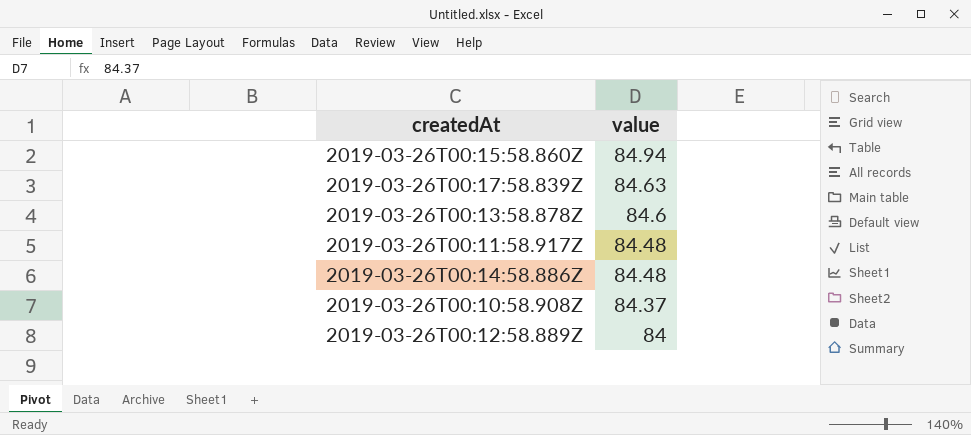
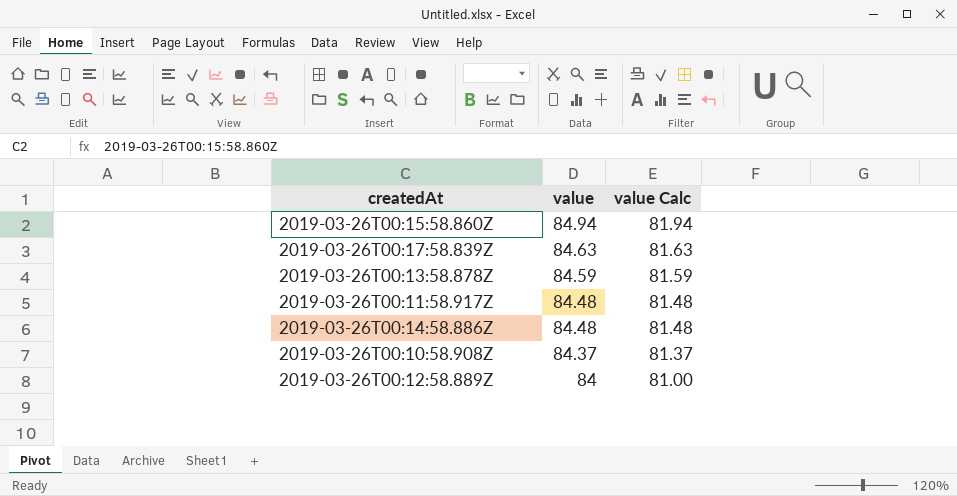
column value Calc | formula: none -> [value] - 3
2019-03-26T00:13:58.878Z | value: 84.6 -> 84.59

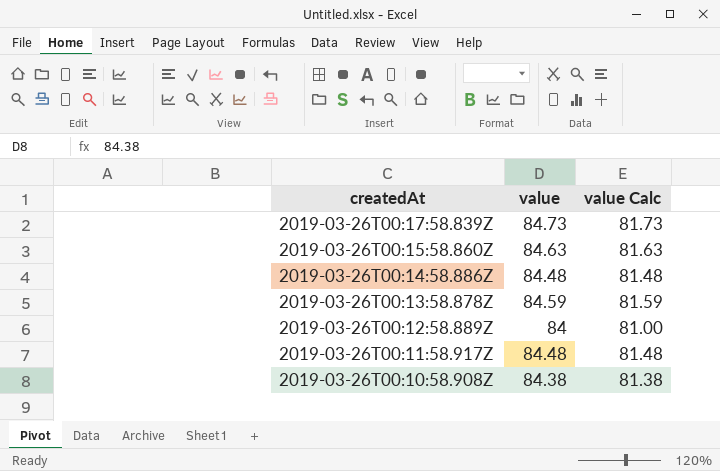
row order: value descending -> createdAt descending
2019-03-26T00:17:58.839Z | value: 84.63 -> 84.73
2019-03-26T00:17:58.839Z | value Calc: 81.63 -> 81.73
2019-03-26T00:15:58.860Z | value: 84.94 -> 84.63
2019-03-26T00:15:58.860Z | value Calc: 81.94 -> 81.63
2019-03-26T00:10:58.908Z | value: 84.37 -> 84.38
2019-03-26T00:10:58.908Z | value Calc: 81.37 -> 81.38

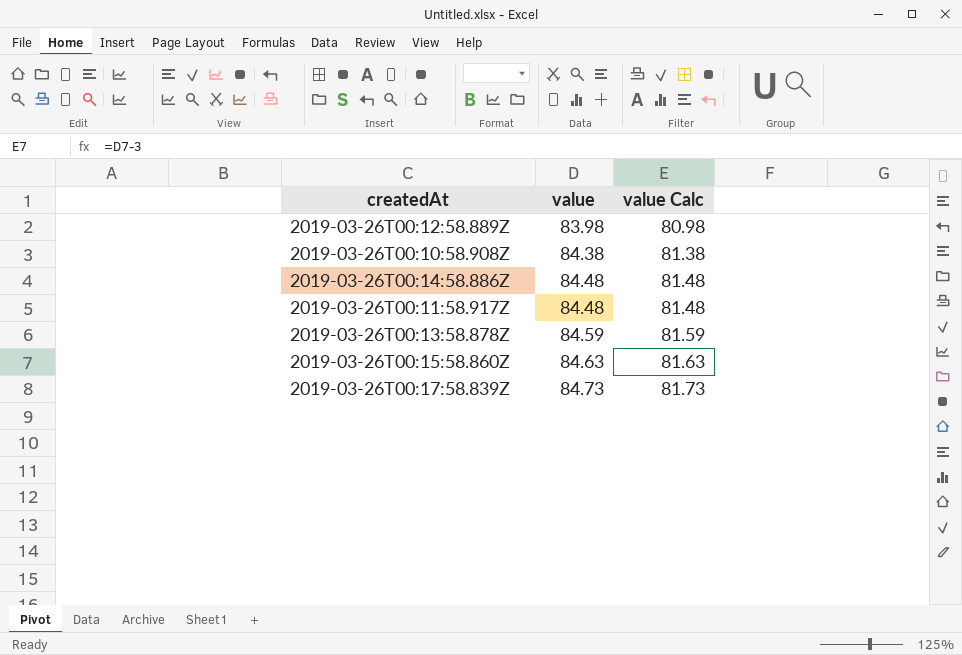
row order: createdAt descending -> value ascending
2019-03-26T00:12:58.889Z | value: 84 -> 83.98
2019-03-26T00:12:58.889Z | value Calc: 81.00 -> 80.98

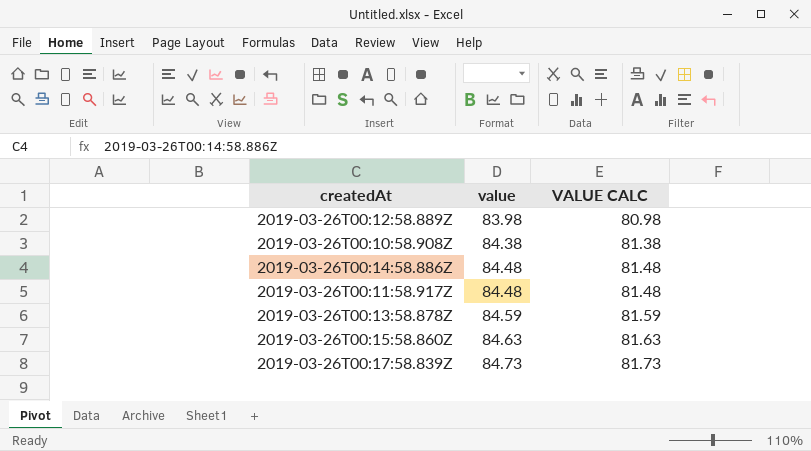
column name: value Calc -> VALUE CALC

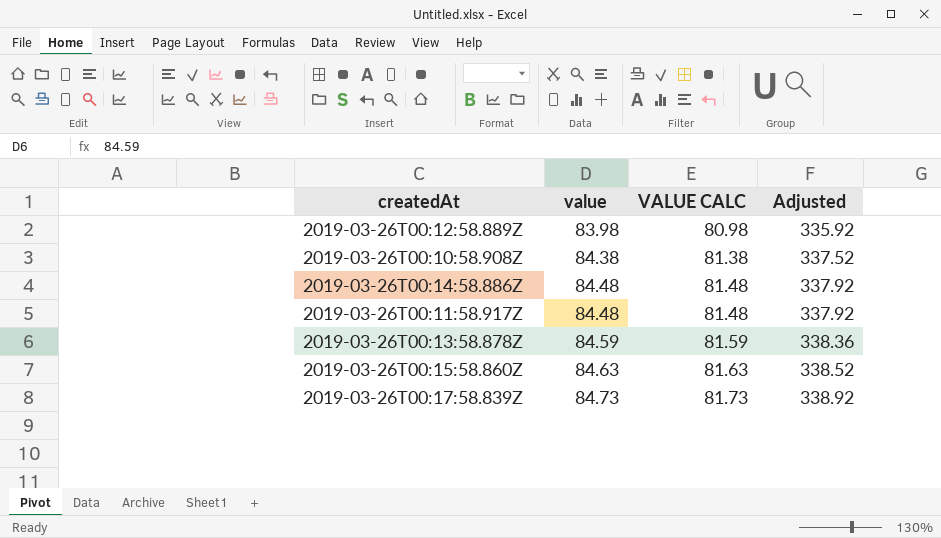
column Adjusted | formula: none -> [value] * 4

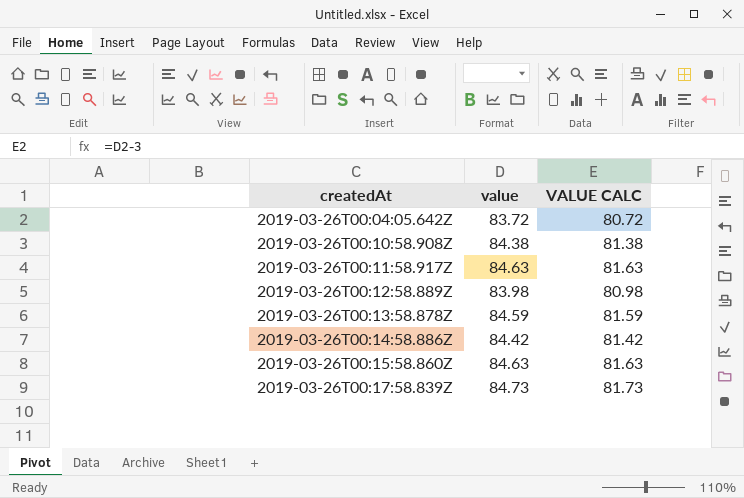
row order: value ascending -> createdAt ascending
column Adjusted | formula: [value] * 4 -> none
row 2019-03-26T00:04:05.642Z: none -> 83.72 | 80.72
2019-03-26T00:11:58.917Z | value: 84.48 -> 84.63
2019-03-26T00:11:58.917Z | VALUE CALC: 81.48 -> 81.63
2019-03-26T00:14:58.886Z | value: 84.48 -> 84.42
2019-03-26T00:14:58.886Z | VALUE CALC: 81.48 -> 81.42

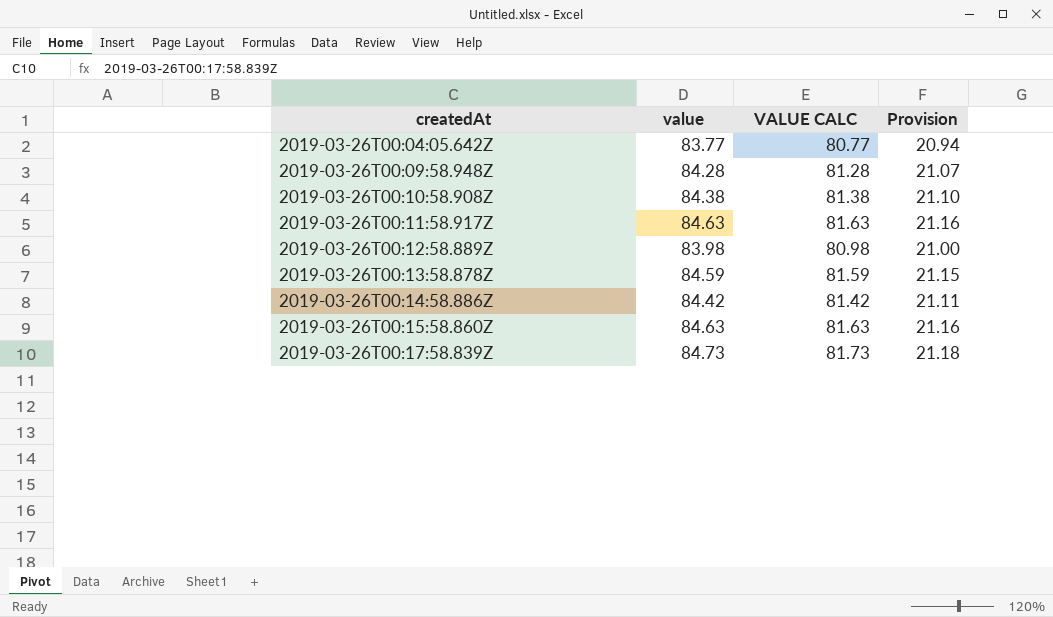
column Provision | formula: none -> [value] * 0.25
2019-03-26T00:04:05.642Z | value: 83.72 -> 83.77
2019-03-26T00:04:05.642Z | VALUE CALC: 80.72 -> 80.77
row 2019-03-26T00:09:58.948Z: none -> 84.28 | 81.28 | 21.07

